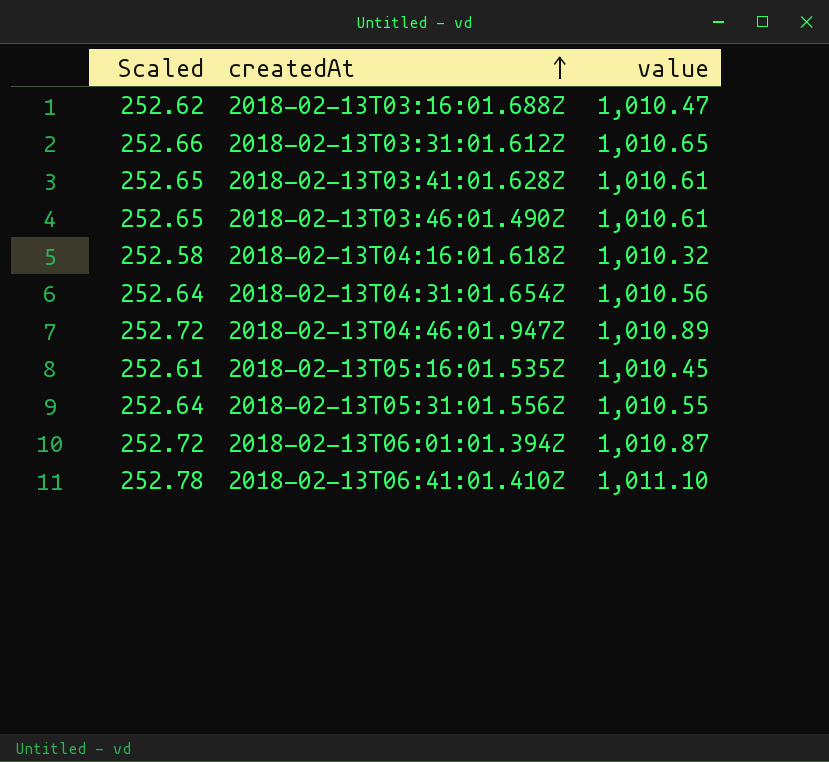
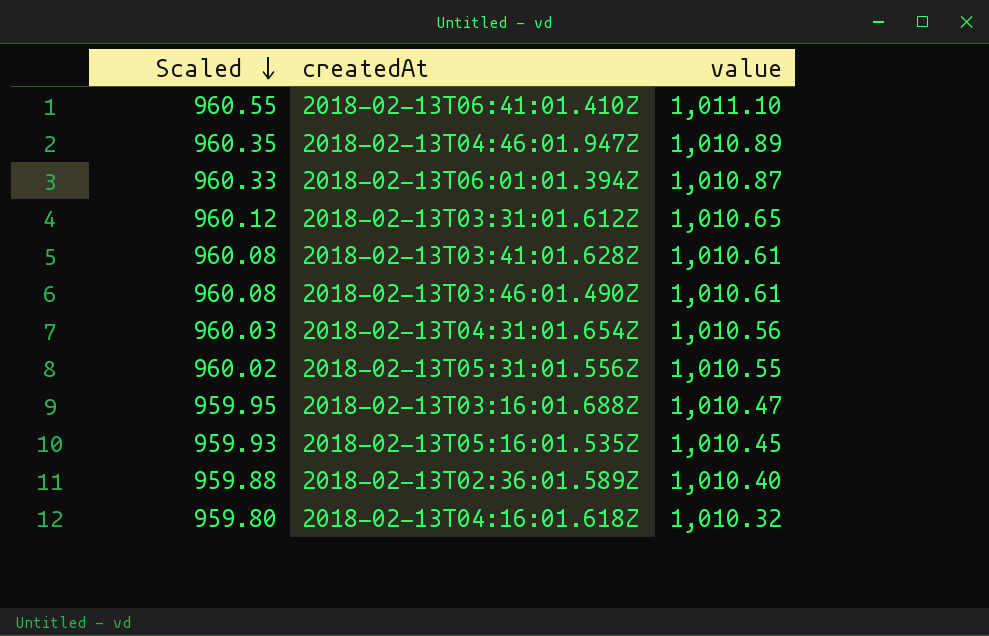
row order: createdAt ascending -> Scaled descending
column Scaled | formula: [value] * 0.25 -> [value] * 0.95
row 2018-02-13T02:36:01.589Z: none -> 959.88 | 1,010.40

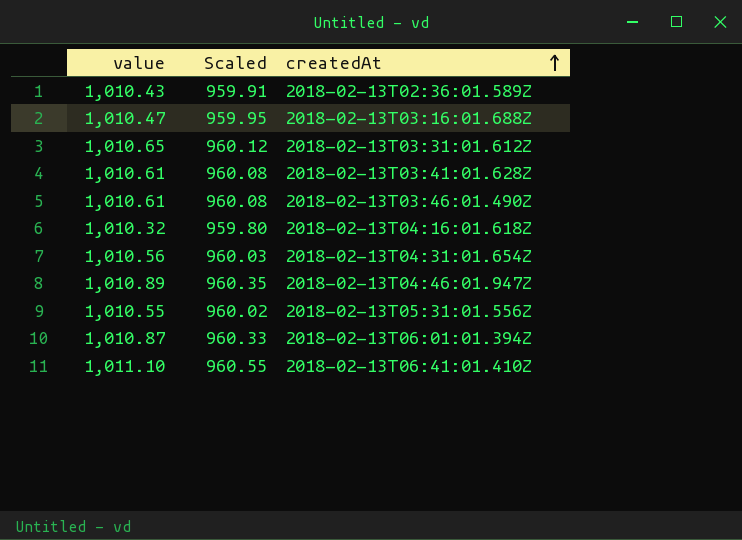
row order: Scaled descending -> createdAt ascending
column value | position: 3 -> 1
row 2018-02-13T05:16:01.535Z: 959.93 | 1,010.45 -> none
2018-02-13T02:36:01.589Z | value: 1,010.40 -> 1,010.43
2018-02-13T02:36:01.589Z | Scaled: 959.88 -> 959.91

